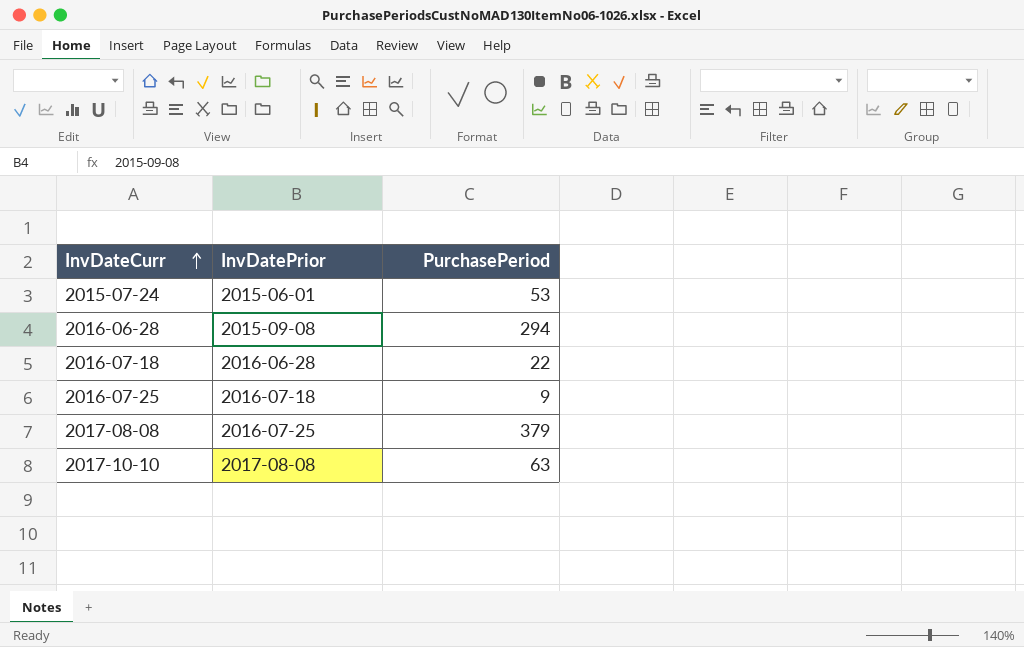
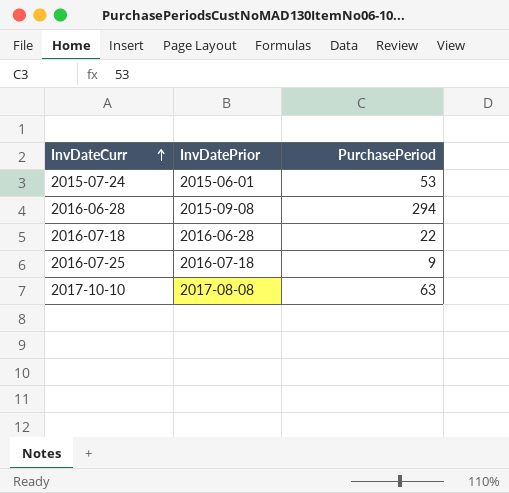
row 2017-08-08: 2016-07-25 | 379 -> none

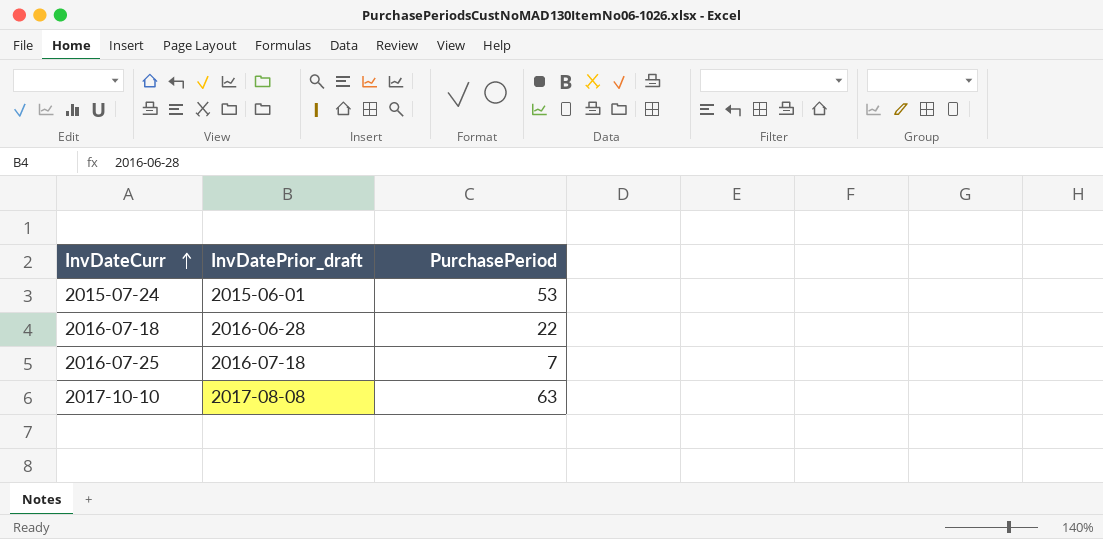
column name: InvDatePrior -> InvDatePrior_draft
row 2016-06-28: 2015-09-08 | 294 -> none
2016-07-25 | PurchasePeriod: 9 -> 7

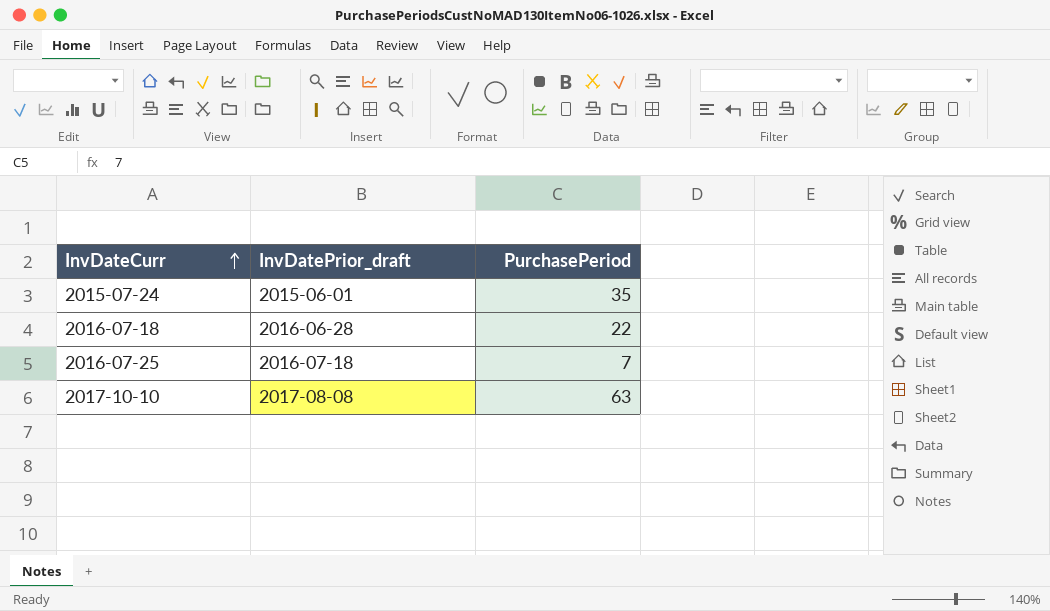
2015-07-24 | PurchasePeriod: 53 -> 35

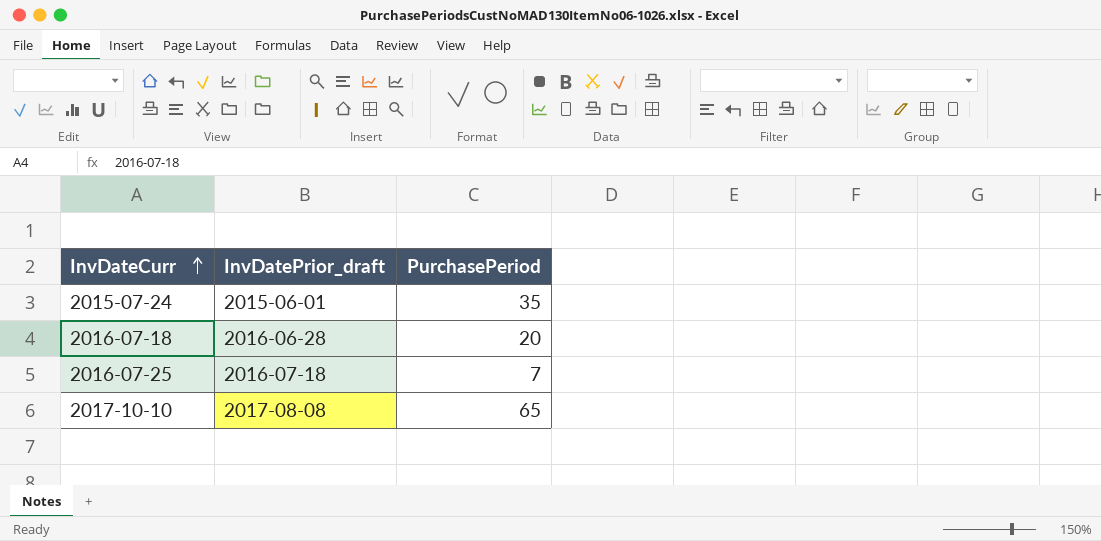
2016-07-18 | PurchasePeriod: 22 -> 20
2017-10-10 | PurchasePeriod: 63 -> 65

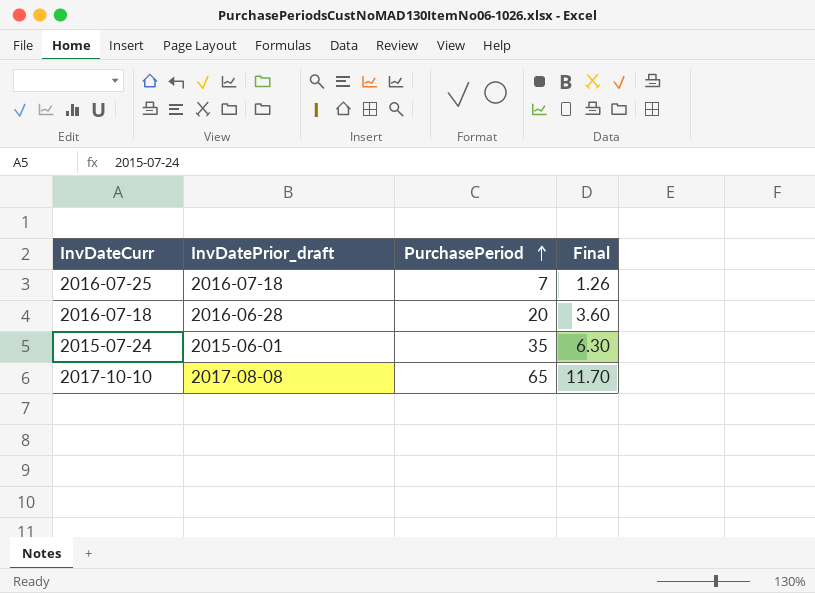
row order: InvDateCurr ascending -> PurchasePeriod ascending
column Final | formula: none -> [PurchasePeriod] * 0.18

